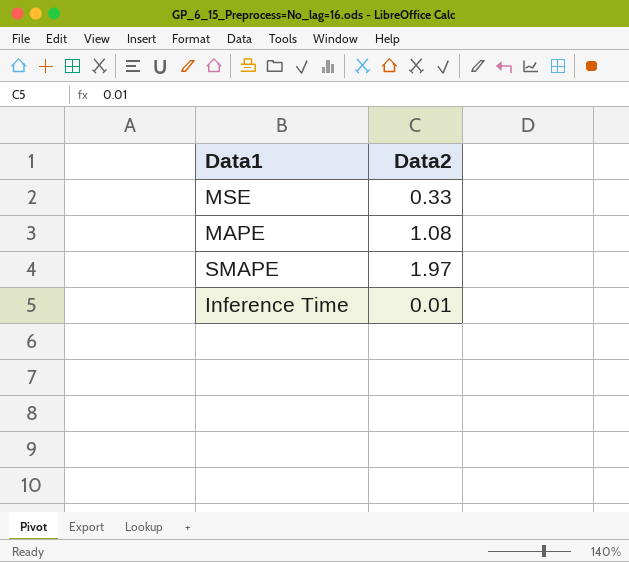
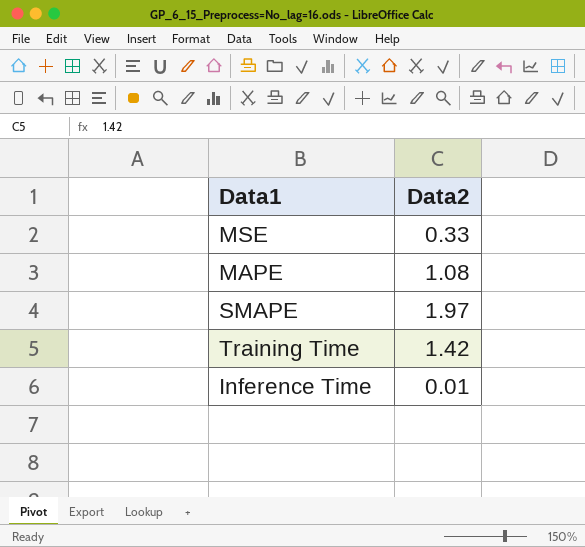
row Training Time: none -> 1.42

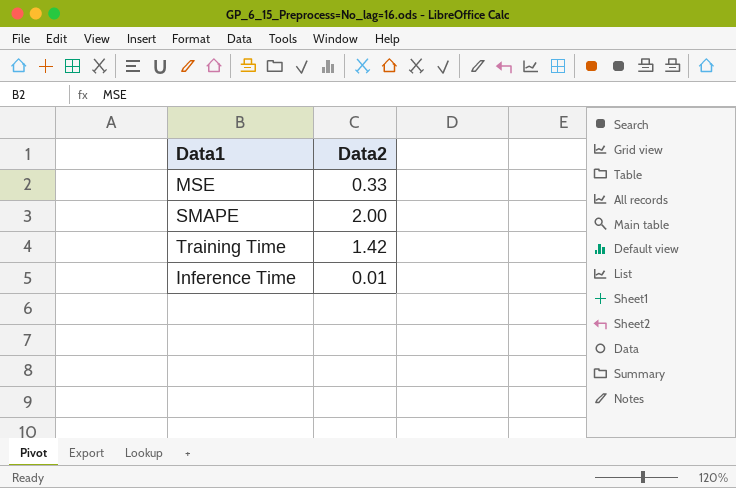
row MAPE: 1.08 -> none
SMAPE | Data2: 1.97 -> 2.00

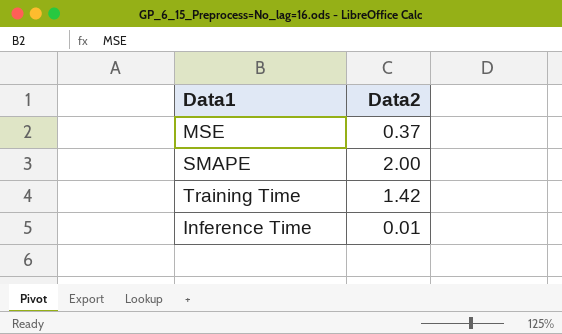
MSE | Data2: 0.33 -> 0.37

